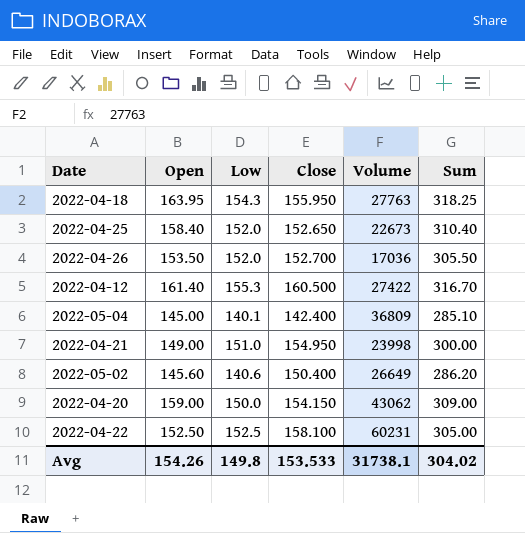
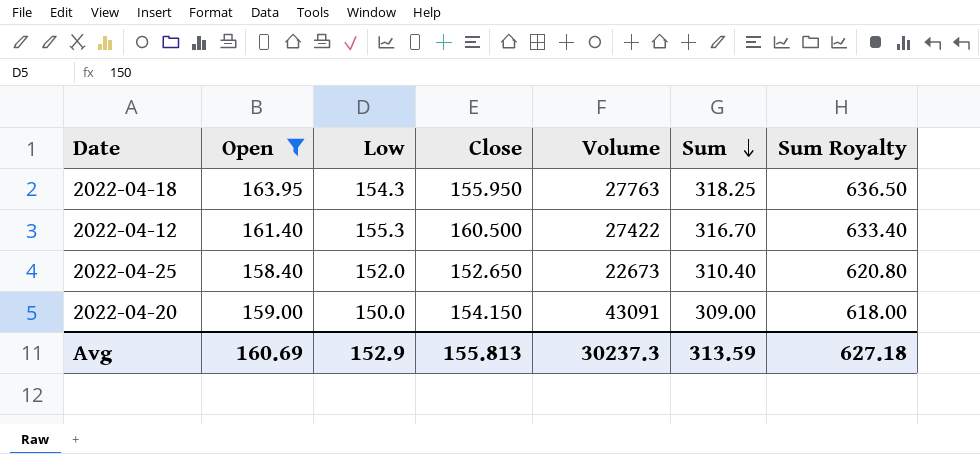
filter: none -> Open >= 158.40
row order: none -> Sum descending
column Sum Royalty | formula: none -> [Sum] * 2
2022-04-20 | Volume: 43062 -> 43091
Avg | Open: 154.26 -> 160.69
Avg | Low: 149.8 -> 152.9
Avg | Close: 153.533 -> 155.813
Avg | Volume: 31738.1 -> 30237.3
Avg | Sum: 304.02 -> 313.59

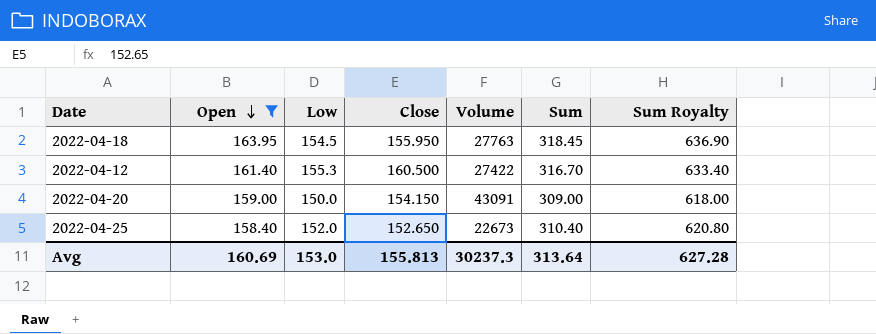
row order: Sum descending -> Open descending
2022-04-18 | Low: 154.3 -> 154.5
2022-04-18 | Sum: 318.25 -> 318.45
2022-04-18 | Sum Royalty: 636.50 -> 636.90
Avg | Low: 152.9 -> 153.0
Avg | Sum: 313.59 -> 313.64
Avg | Sum Royalty: 627.18 -> 627.28

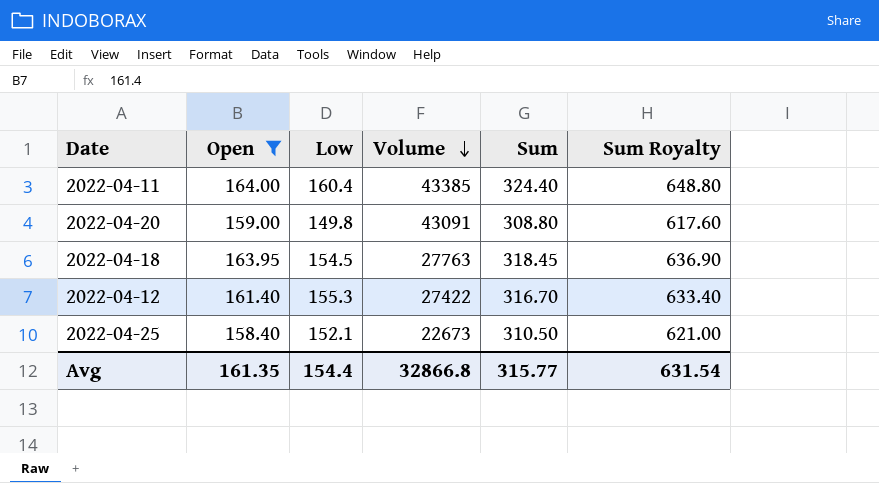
row order: Open descending -> Volume descending
column Close | position: 4 -> none
row 2022-04-11: none -> 164.00 | 160.4 | 43385 | 324.40 | 648.80
2022-04-20 | Low: 150.0 -> 149.8
2022-04-20 | Sum: 309.00 -> 308.80
2022-04-20 | Sum Royalty: 618.00 -> 617.60
2022-04-25 | Low: 152.0 -> 152.1
2022-04-25 | Sum: 310.40 -> 310.50
2022-04-25 | Sum Royalty: 620.80 -> 621.00
Avg | Open: 160.69 -> 161.35
Avg | Low: 153.0 -> 154.4
Avg | Volume: 30237.3 -> 32866.8
Avg | Sum: 313.64 -> 315.77
Avg | Sum Royalty: 627.28 -> 631.54

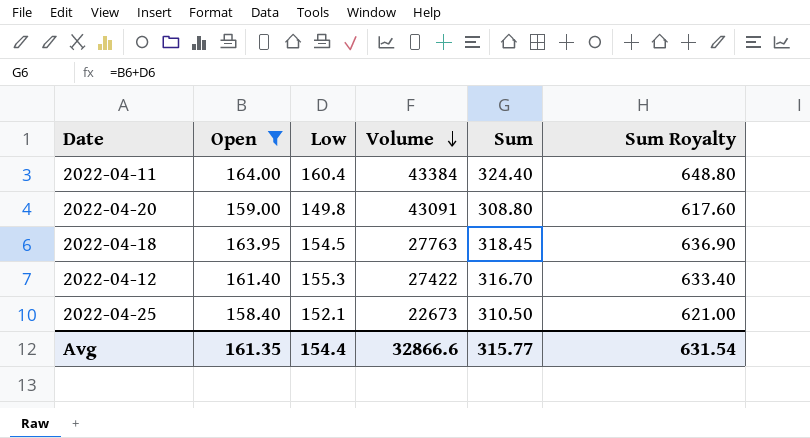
2022-04-11 | Volume: 43385 -> 43384
Avg | Volume: 32866.8 -> 32866.6

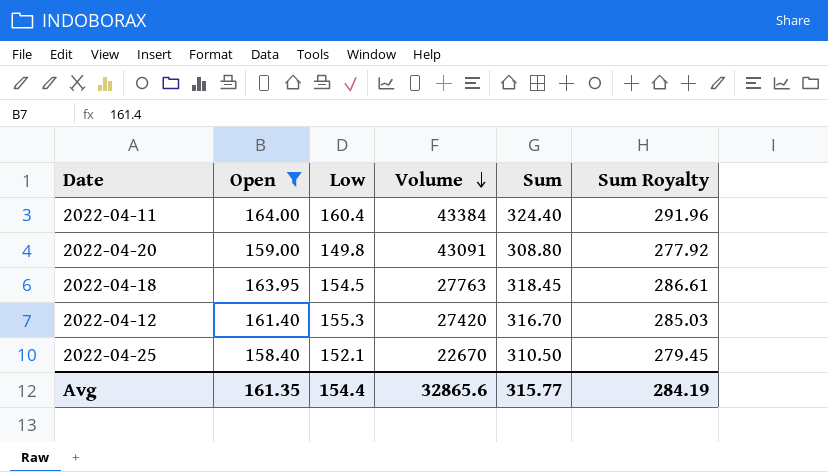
column Sum Royalty | formula: [Sum] * 2 -> [Sum] * 0.9
2022-04-12 | Volume: 27422 -> 27420
2022-04-25 | Volume: 22673 -> 22670
Avg | Volume: 32866.6 -> 32865.6
Avg | Sum Royalty: 631.54 -> 284.19

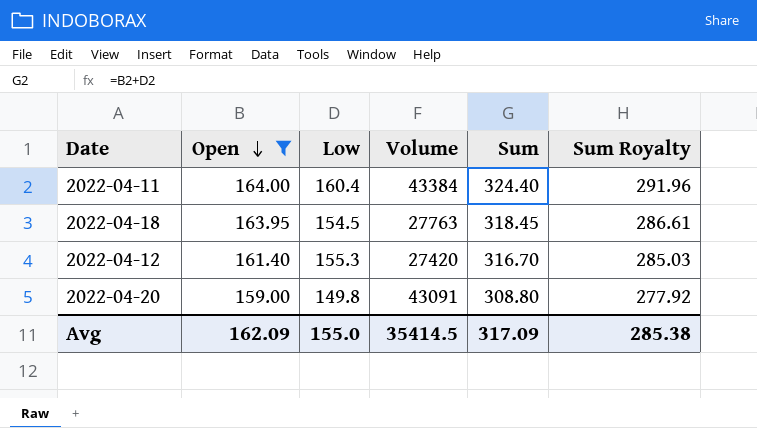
row order: Volume descending -> Open descending
row 2022-04-25: 158.40 | 152.1 | 22670 | 310.50 | 279.45 -> none
Avg | Open: 161.35 -> 162.09
Avg | Low: 154.4 -> 155.0
Avg | Volume: 32865.6 -> 35414.5
Avg | Sum: 315.77 -> 317.09
Avg | Sum Royalty: 284.19 -> 285.38

